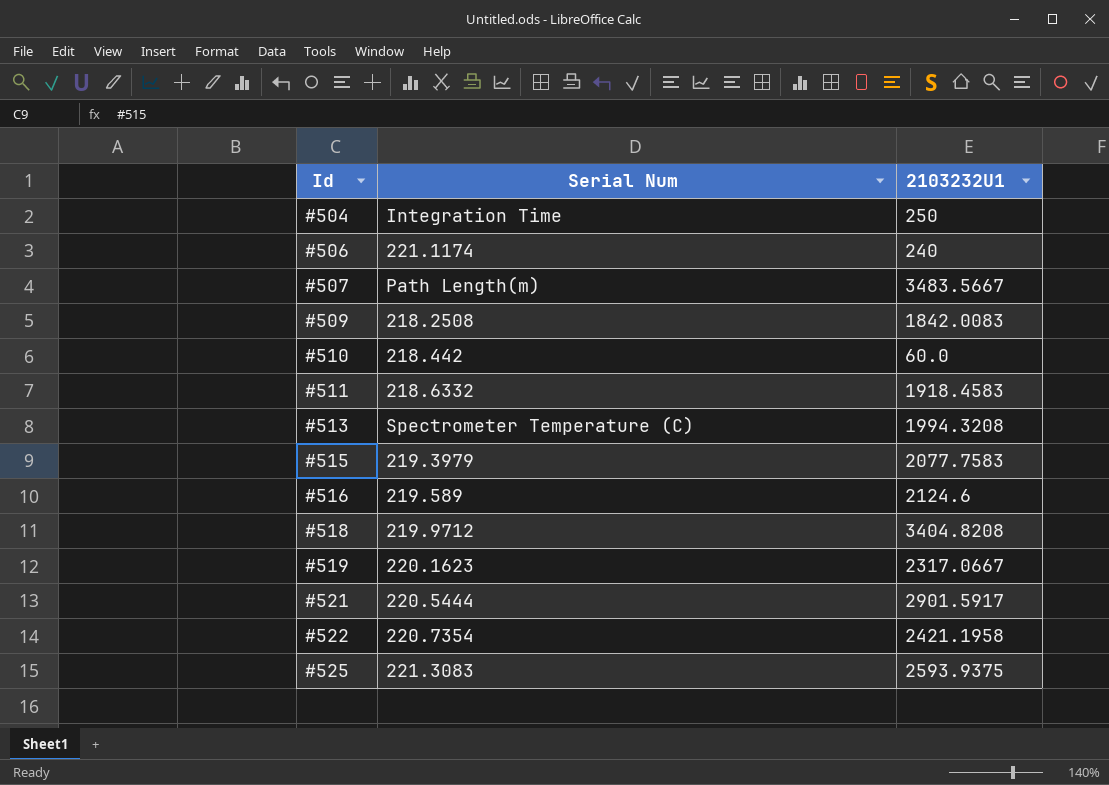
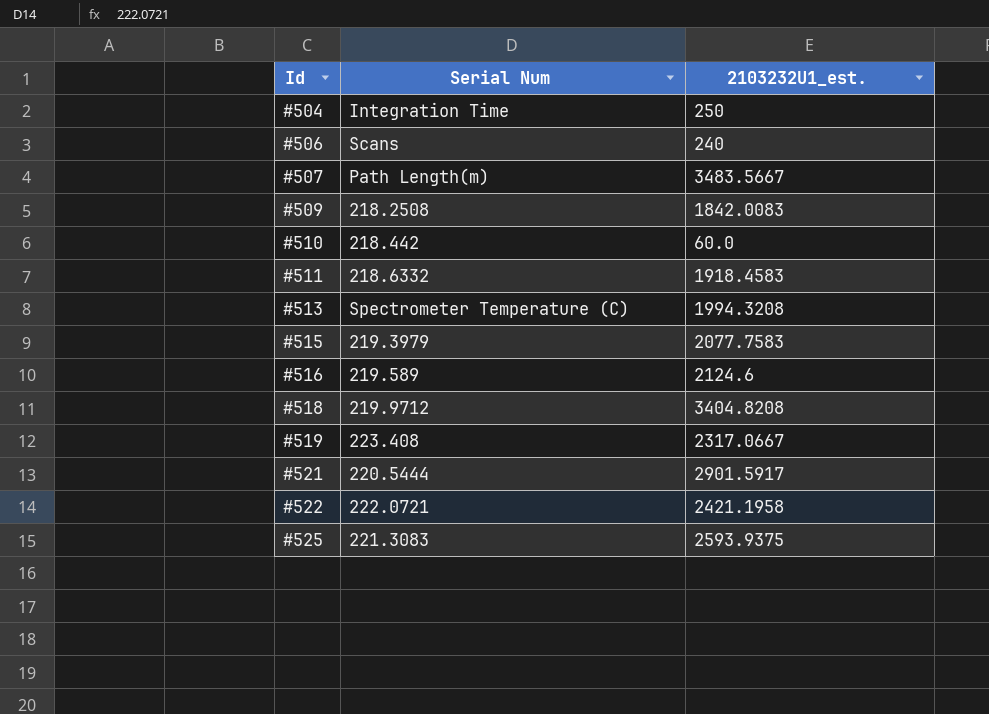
column name: 2103232U1 -> 2103232U1_est.
#506 | Serial Num: 221.1174 -> Scans
#519 | Serial Num: 220.1623 -> 223.408
#522 | Serial Num: 220.7354 -> 222.0721

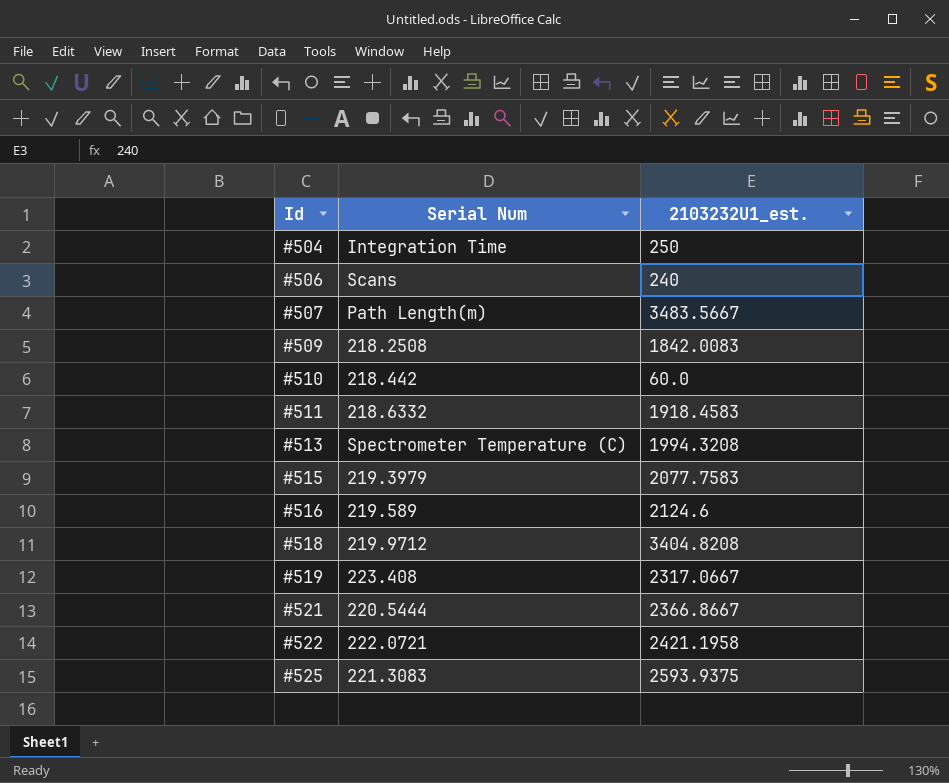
#521 | 2103232U1_est.: 2901.5917 -> 2366.8667

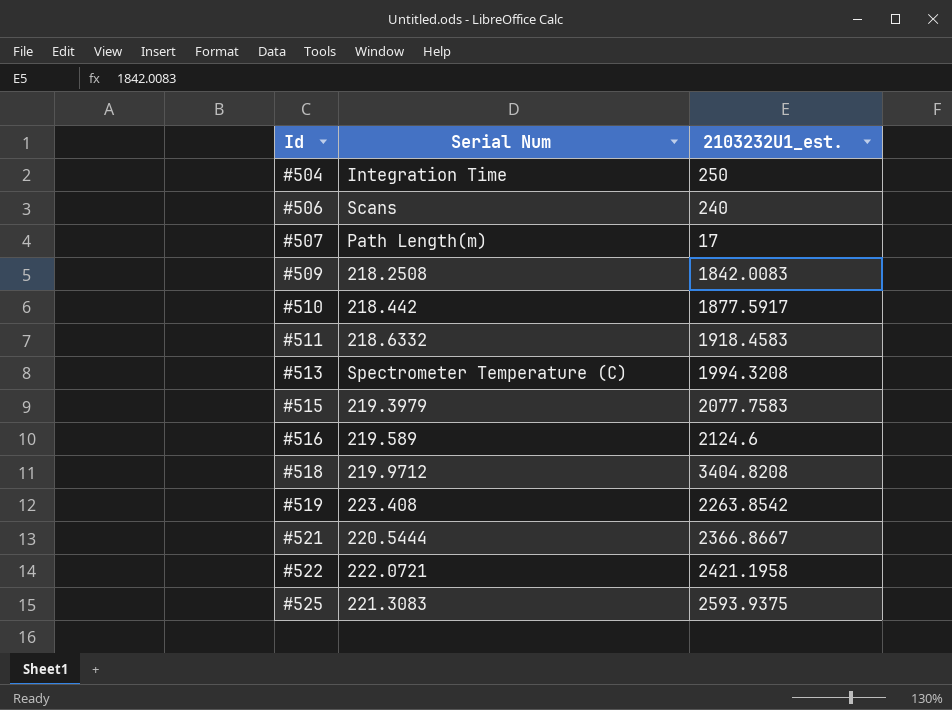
#507 | 2103232U1_est.: 3483.5667 -> 17
#510 | 2103232U1_est.: 60.0 -> 1877.5917
#519 | 2103232U1_est.: 2317.0667 -> 2263.8542

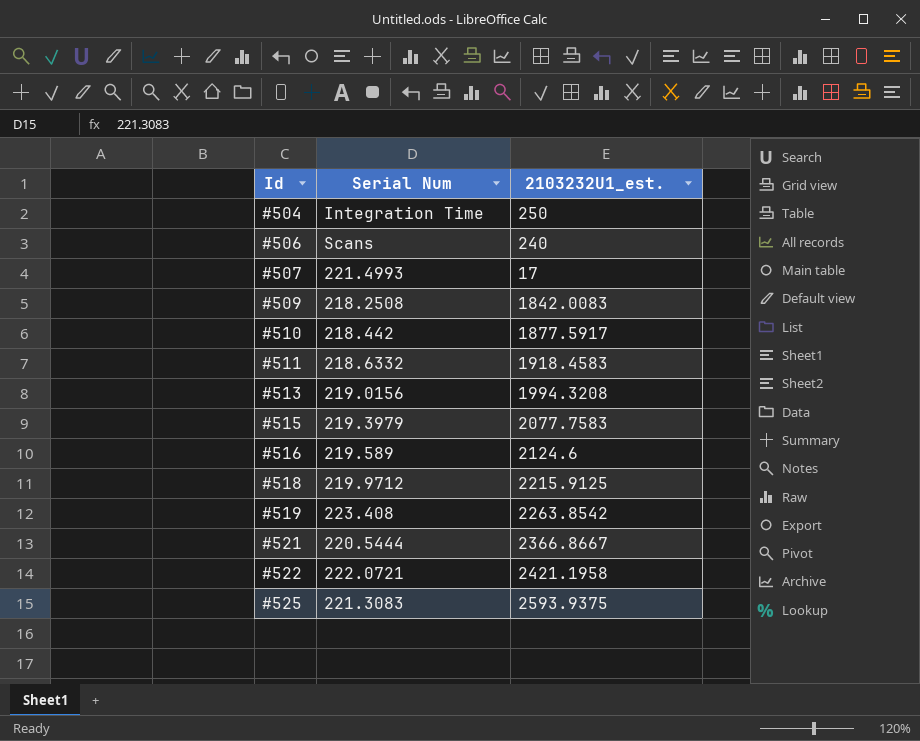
#507 | Serial Num: Path Length(m) -> 221.4993
#513 | Serial Num: Spectrometer Temperature (C) -> 219.0156
#518 | 2103232U1_est.: 3404.8208 -> 2215.9125

